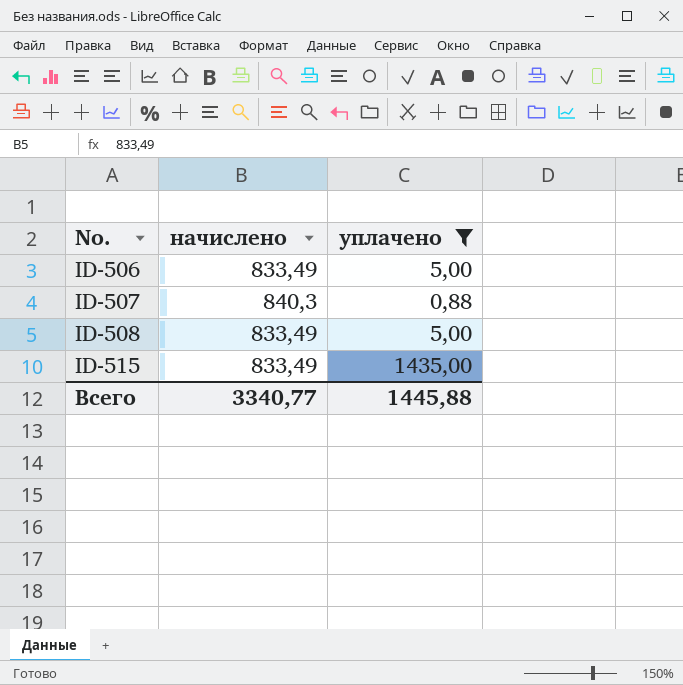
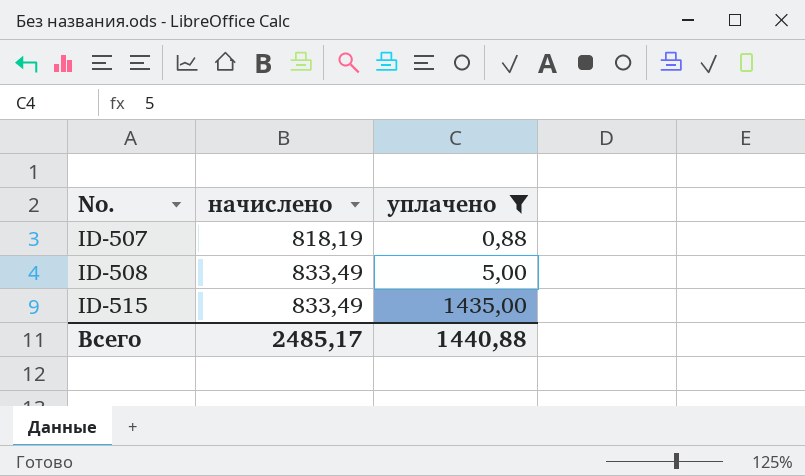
row ID-506: 833,49 | 5,00 -> none
ID-507 | начислено: 840,3 -> 818,19
Всего | начислено: 3340,77 -> 2485,17
Всего | уплачено: 1445,88 -> 1440,88

